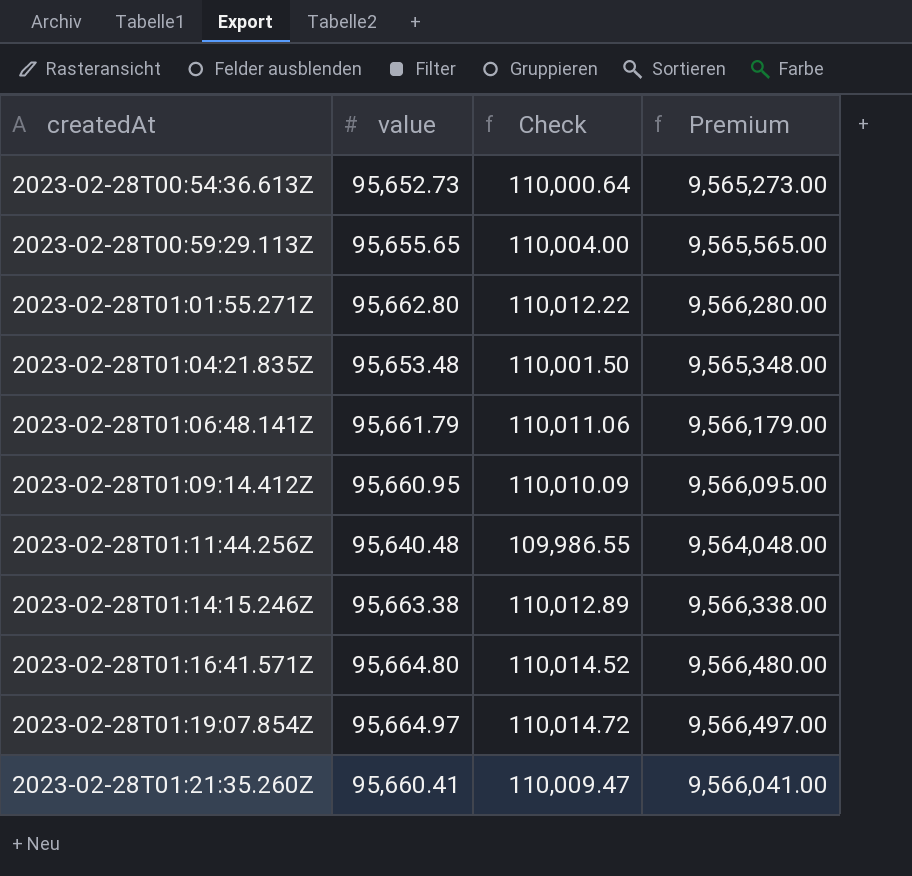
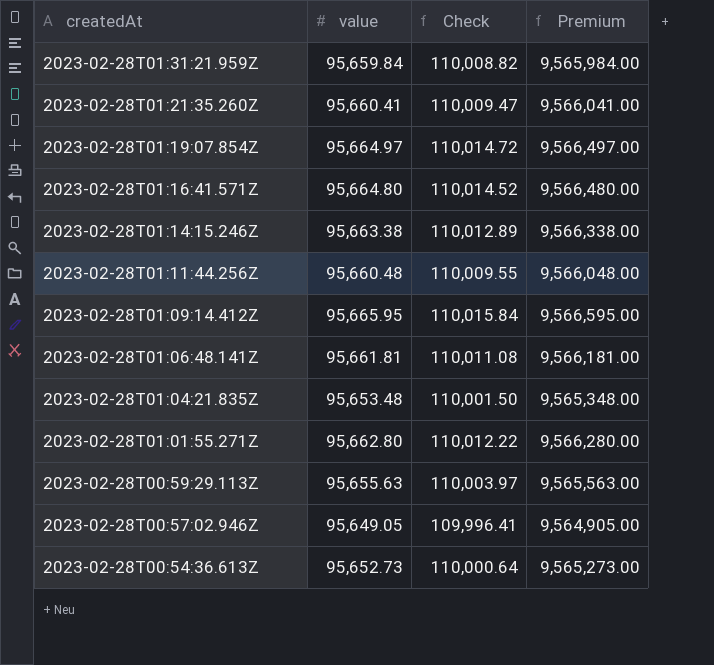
row order: createdAt ascending -> createdAt descending
row 2023-02-28T01:31:21.959Z: none -> 95,659.84 | 110,008.82 | 9,565,984.00
2023-02-28T01:11:44.256Z | value: 95,640.48 -> 95,660.48
2023-02-28T01:11:44.256Z | Check: 109,986.55 -> 110,009.55
2023-02-28T01:11:44.256Z | Premium: 9,564,048.00 -> 9,566,048.00
2023-02-28T01:09:14.412Z | value: 95,660.95 -> 95,665.95
2023-02-28T01:09:14.412Z | Check: 110,010.09 -> 110,015.84
2023-02-28T01:09:14.412Z | Premium: 9,566,095.00 -> 9,566,595.00
2023-02-28T01:06:48.141Z | value: 95,661.79 -> 95,661.81
2023-02-28T01:06:48.141Z | Check: 110,011.06 -> 110,011.08
2023-02-28T01:06:48.141Z | Premium: 9,566,179.00 -> 9,566,181.00
2023-02-28T00:59:29.113Z | value: 95,655.65 -> 95,655.63
2023-02-28T00:59:29.113Z | Check: 110,004.00 -> 110,003.97
2023-02-28T00:59:29.113Z | Premium: 9,565,565.00 -> 9,565,563.00
row 2023-02-28T00:57:02.946Z: none -> 95,649.05 | 109,996.41 | 9,564,905.00

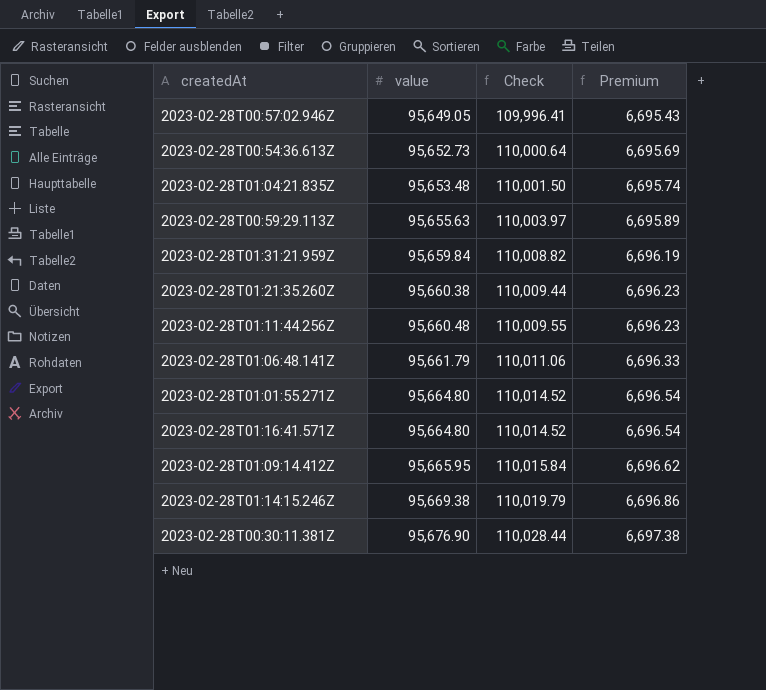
row order: createdAt descending -> value ascending
column Premium | formula: [value] * 100 -> [value] * 0.07
row 2023-02-28T01:19:07.854Z: 95,664.97 | 110,014.72 | 9,566,497.00 -> none
2023-02-28T01:21:35.260Z | value: 95,660.41 -> 95,660.38
2023-02-28T01:21:35.260Z | Check: 110,009.47 -> 110,009.44
2023-02-28T01:06:48.141Z | value: 95,661.81 -> 95,661.79
2023-02-28T01:06:48.141Z | Check: 110,011.08 -> 110,011.06
2023-02-28T01:01:55.271Z | value: 95,662.80 -> 95,664.80
2023-02-28T01:01:55.271Z | Check: 110,012.22 -> 110,014.52
2023-02-28T01:14:15.246Z | value: 95,663.38 -> 95,669.38
2023-02-28T01:14:15.246Z | Check: 110,012.89 -> 110,019.79
row 2023-02-28T00:30:11.381Z: none -> 95,676.90 | 110,028.44 | 6,697.38

